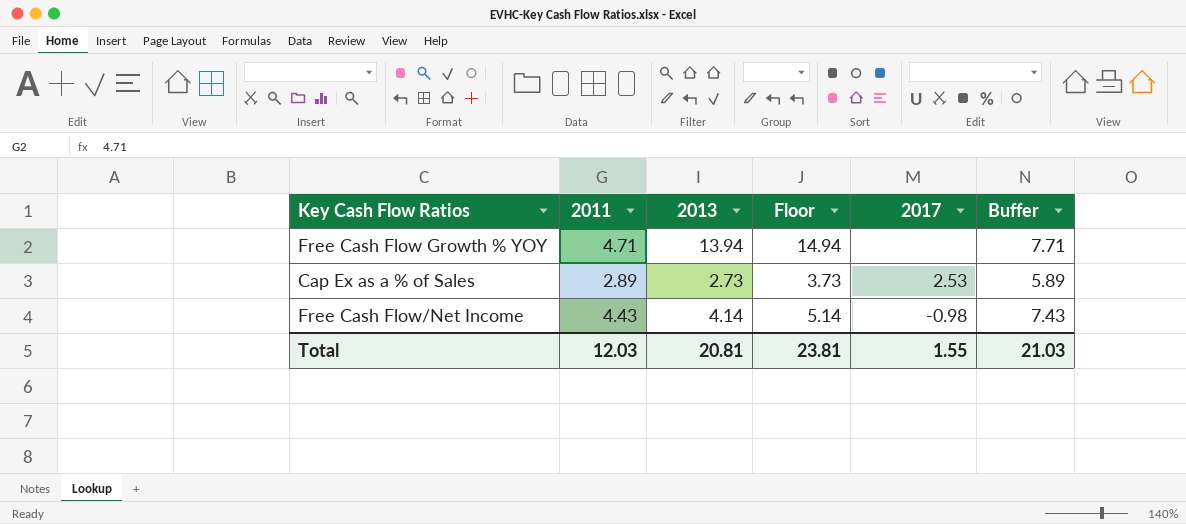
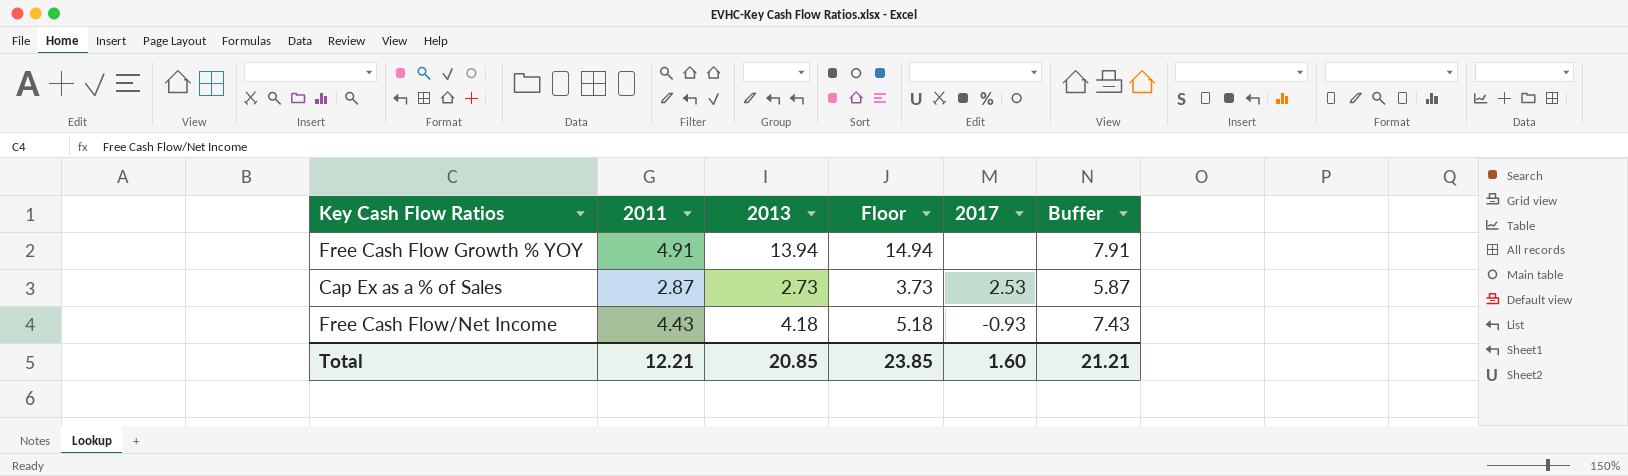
Free Cash Flow Growth % YOY | 2011: 4.71 -> 4.91
Free Cash Flow Growth % YOY | Buffer: 7.71 -> 7.91
Cap Ex as a % of Sales | 2011: 2.89 -> 2.87
Cap Ex as a % of Sales | Buffer: 5.89 -> 5.87
Free Cash Flow/Net Income | 2013: 4.14 -> 4.18
Free Cash Flow/Net Income | Floor: 5.14 -> 5.18
Free Cash Flow/Net Income | 2017: -0.98 -> -0.93
Total | 2011: 12.03 -> 12.21
Total | 2013: 20.81 -> 20.85
Total | Floor: 23.81 -> 23.85
Total | 2017: 1.55 -> 1.60
Total | Buffer: 21.03 -> 21.21

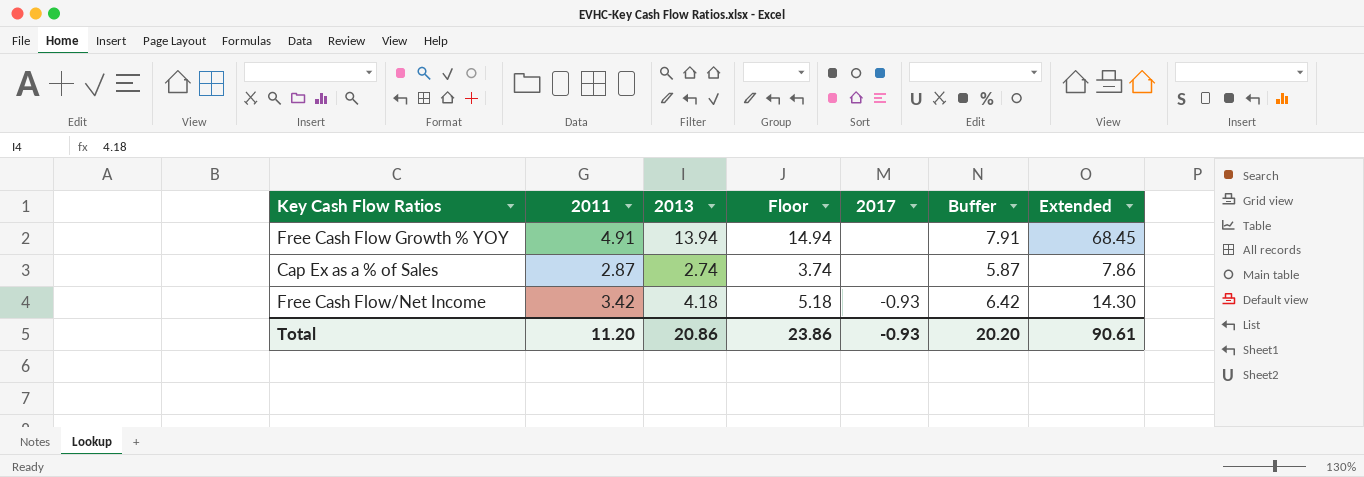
column Extended | formula: none -> [2011] * [2013]
Cap Ex as a % of Sales | 2013: 2.73 -> 2.74
Cap Ex as a % of Sales | Floor: 3.73 -> 3.74
Cap Ex as a % of Sales | 2017: 2.53 -> none
Free Cash Flow/Net Income | 2011: 4.43 -> 3.42
Free Cash Flow/Net Income | Buffer: 7.43 -> 6.42
Total | 2011: 12.21 -> 11.20
Total | 2013: 20.85 -> 20.86
Total | Floor: 23.85 -> 23.86
Total | 2017: 1.60 -> -0.93
Total | Buffer: 21.21 -> 20.20

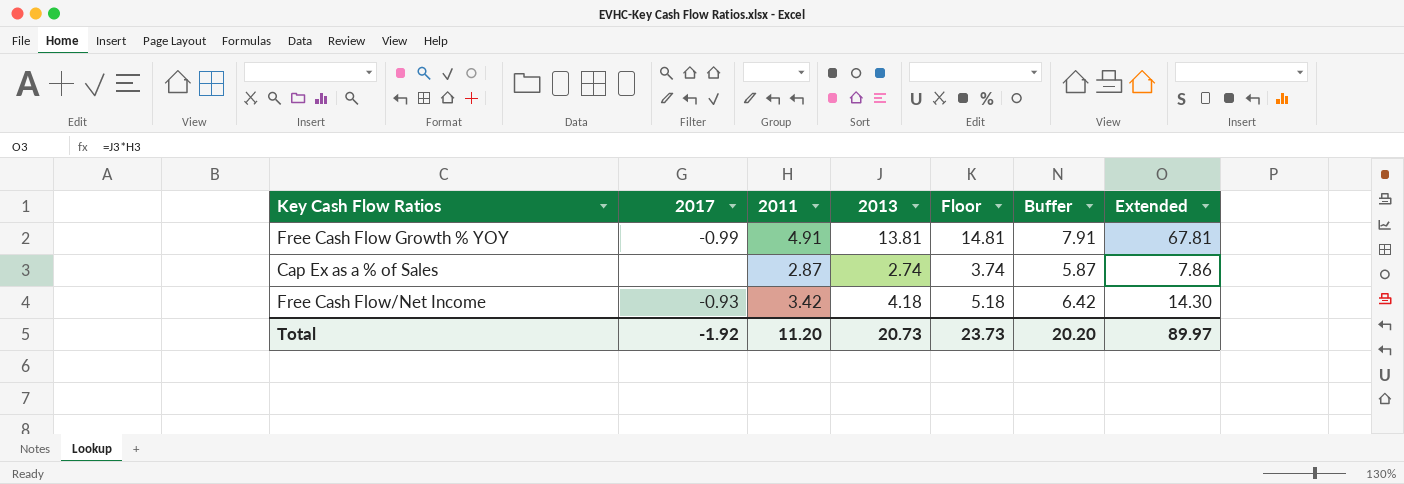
column 2017 | position: 5 -> 2
Free Cash Flow Growth % YOY | 2017: none -> -0.99
Free Cash Flow Growth % YOY | 2013: 13.94 -> 13.81
Free Cash Flow Growth % YOY | Floor: 14.94 -> 14.81
Free Cash Flow Growth % YOY | Extended: 68.45 -> 67.81
Total | 2017: -0.93 -> -1.92
Total | 2013: 20.86 -> 20.73
Total | Floor: 23.86 -> 23.73
Total | Extended: 90.61 -> 89.97

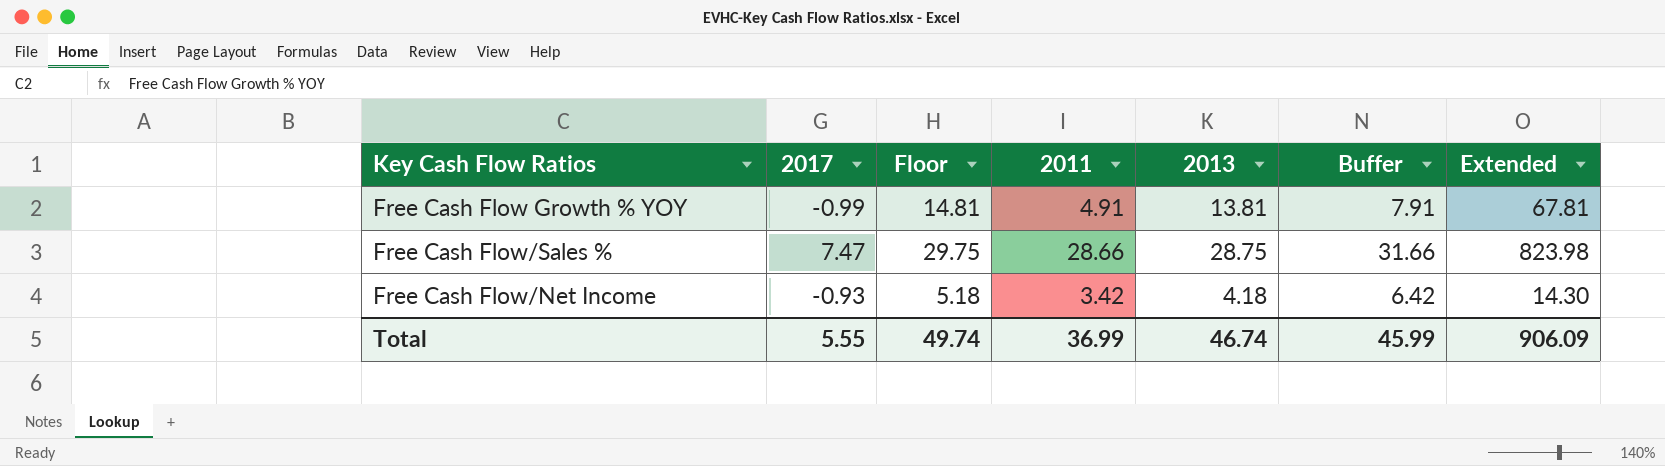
column Floor | position: 5 -> 3
row Cap Ex as a % of Sales: none | 2.87 | 2.74 | 3.74 | 5.87 | 7.86 -> none
row Free Cash Flow/Sales %: none -> 7.47 | 29.75 | 28.66 | 28.75 | 31.66 | 823.98
Total | 2017: -1.92 -> 5.55
Total | Floor: 23.73 -> 49.74
Total | 2011: 11.20 -> 36.99
Total | 2013: 20.73 -> 46.74
Total | Buffer: 20.20 -> 45.99
Total | Extended: 89.97 -> 906.09

